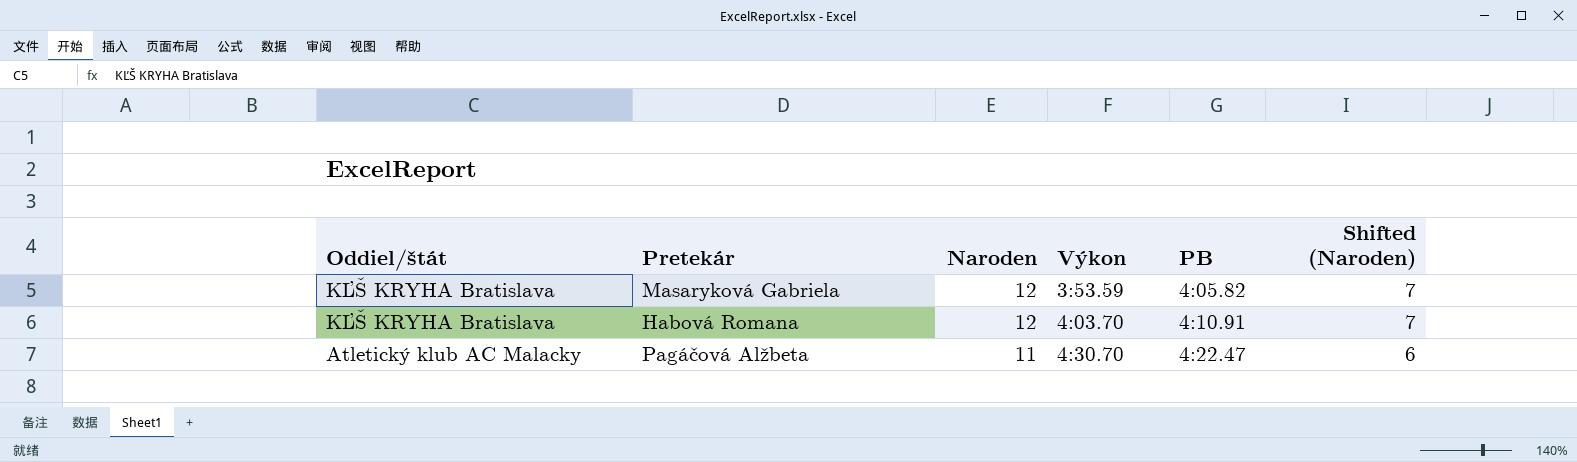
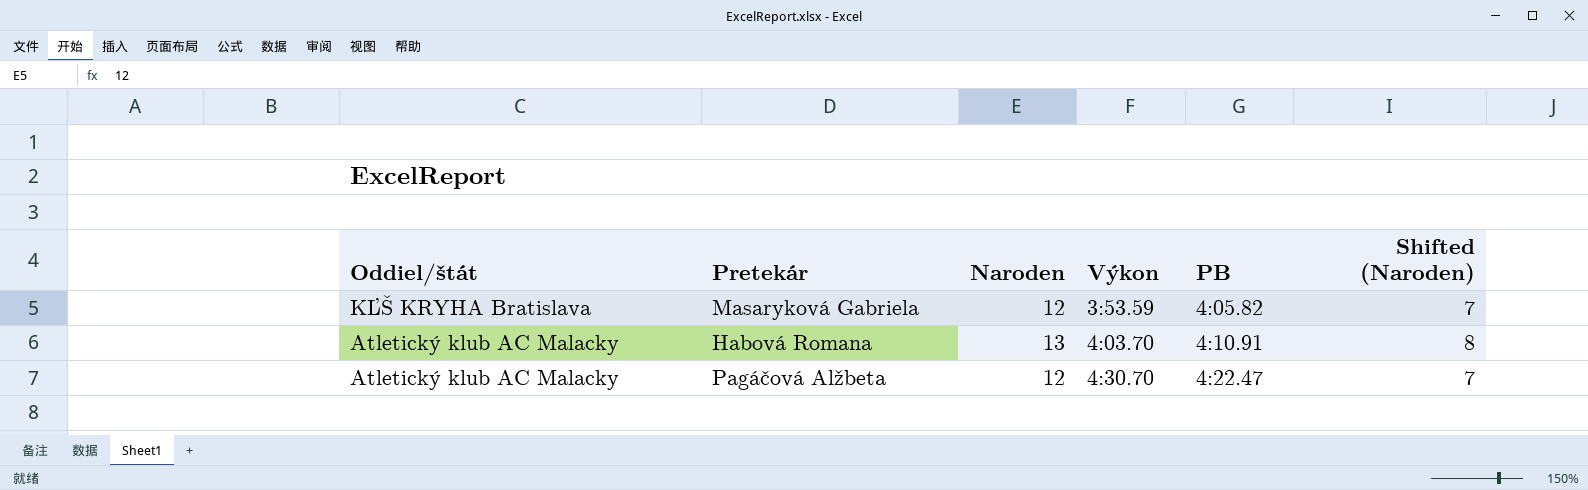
Habová Romana | Oddiel/štát: KĽŠ KRYHA Bratislava -> Atletický klub AC Malacky
Habová Romana | Naroden: 12 -> 13
Habová Romana | Shifted (Naroden): 7 -> 8
Pagáčová Alžbeta | Naroden: 11 -> 12
Pagáčová Alžbeta | Shifted (Naroden): 6 -> 7

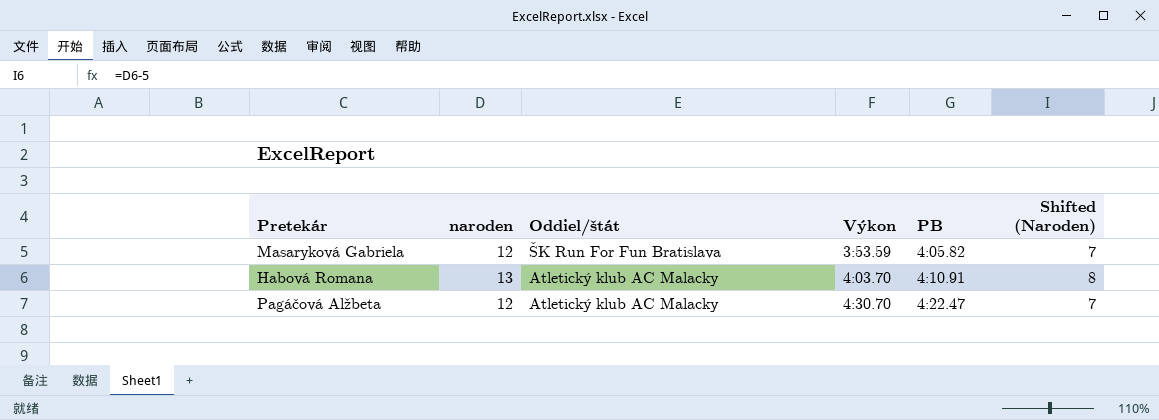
column name: Naroden -> naroden
column Oddiel/štát | position: 1 -> 3
Masaryková Gabriela | Oddiel/štát: KĽŠ KRYHA Bratislava -> ŠK Run For Fun Bratislava

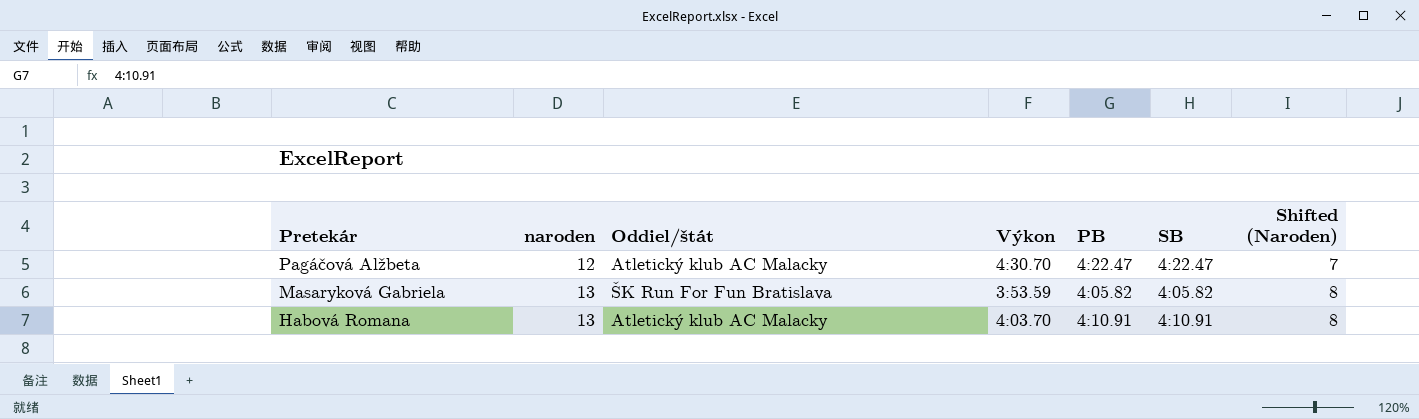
row order: Oddiel/štát descending -> Pretekár descending
column SB | position: none -> 6
Masaryková Gabriela | naroden: 12 -> 13
Masaryková Gabriela | Shifted (Naroden): 7 -> 8

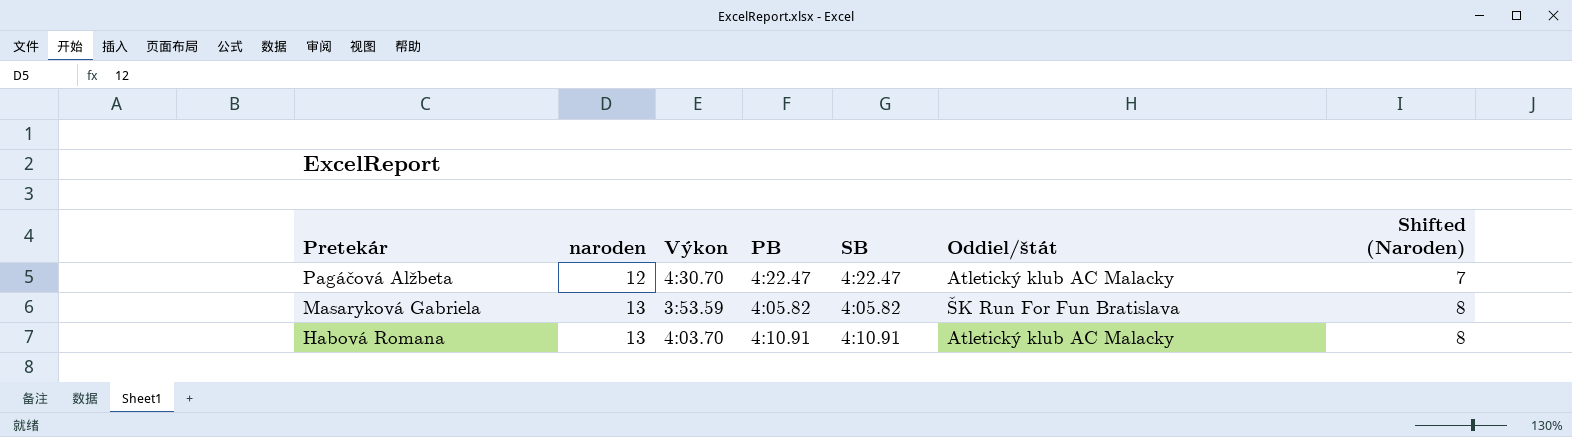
column Oddiel/štát | position: 3 -> 6

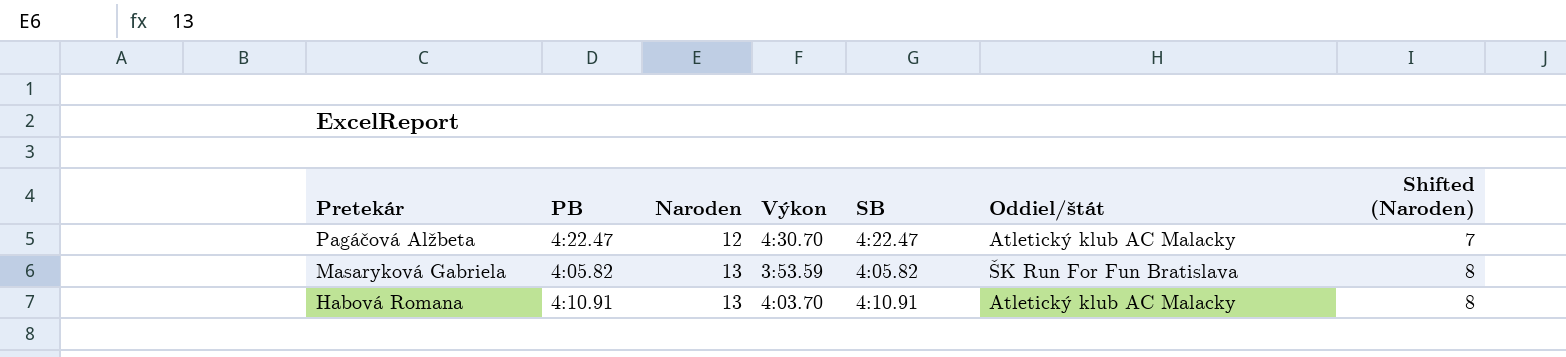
column PB | position: 4 -> 2
column name: naroden -> Naroden

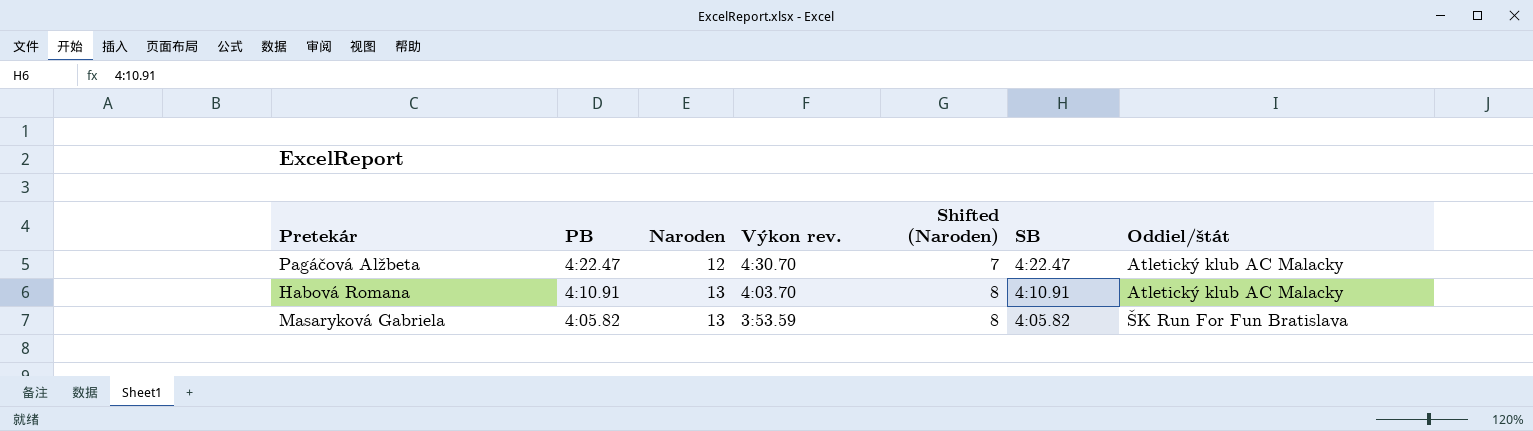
row order: Pretekár descending -> PB descending
column name: Výkon -> Výkon rev.
column Shifted (Naroden) | position: 7 -> 5

